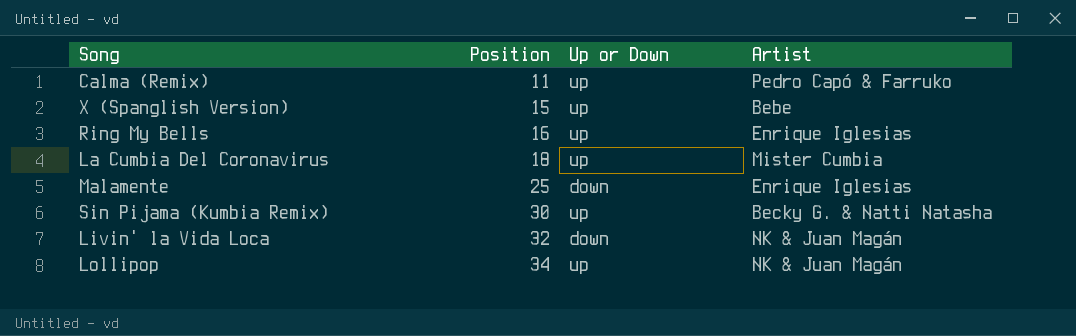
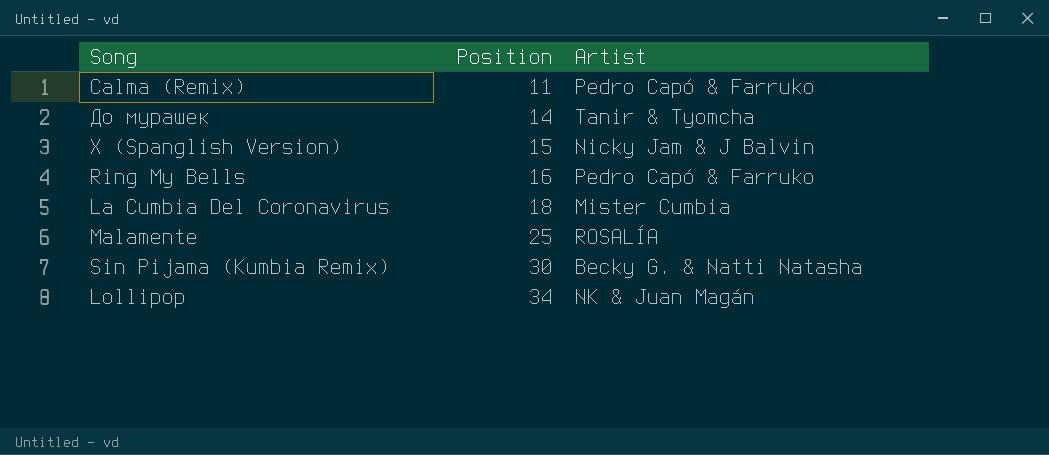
column Up or Down | position: 3 -> none
row Livin' la Vida Loca: 32 | down | NK & Juan Magán -> none
row До мурашек: none -> 14 | Tanir & Tyomcha
X (Spanglish Version) | Artist: Bebe -> Nicky Jam & J Balvin
Ring My Bells | Artist: Enrique Iglesias -> Pedro Capó & Farruko
Malamente | Artist: Enrique Iglesias -> ROSALÍA

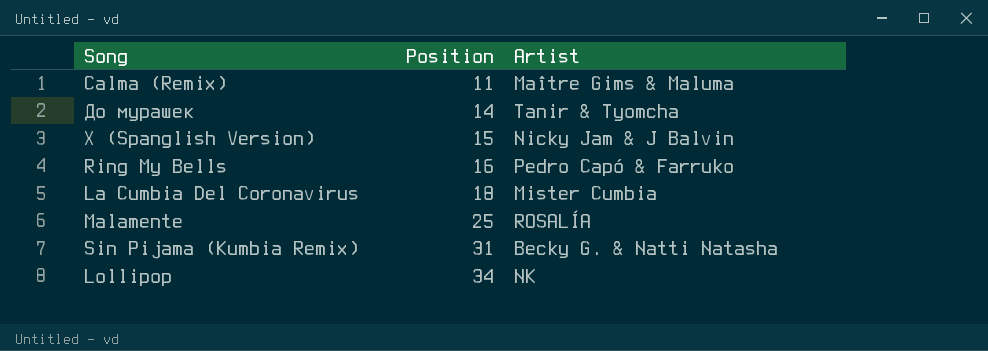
Calma (Remix) | Artist: Pedro Capó & Farruko -> Maître Gims & Maluma
Sin Pijama (Kumbia Remix) | Position: 30 -> 31
Lollipop | Artist: NK & Juan Magán -> NK

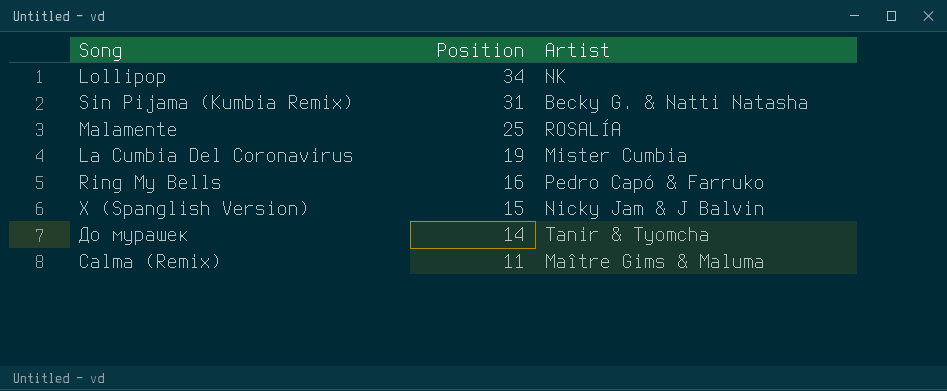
row order: Position ascending -> Position descending
La Cumbia Del Coronavirus | Position: 18 -> 19

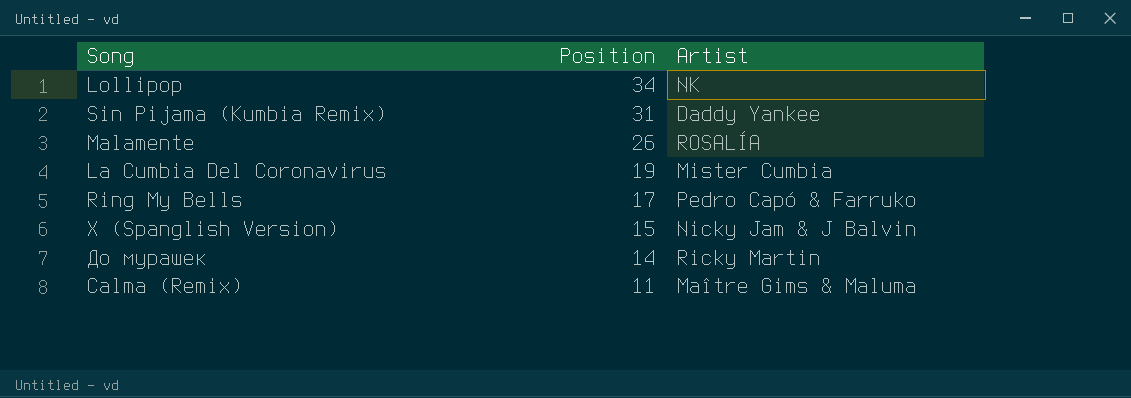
Sin Pijama (Kumbia Remix) | Artist: Becky G. & Natti Natasha -> Daddy Yankee
Malamente | Position: 25 -> 26
Ring My Bells | Position: 16 -> 17
До мурашек | Artist: Tanir & Tyomcha -> Ricky Martin

